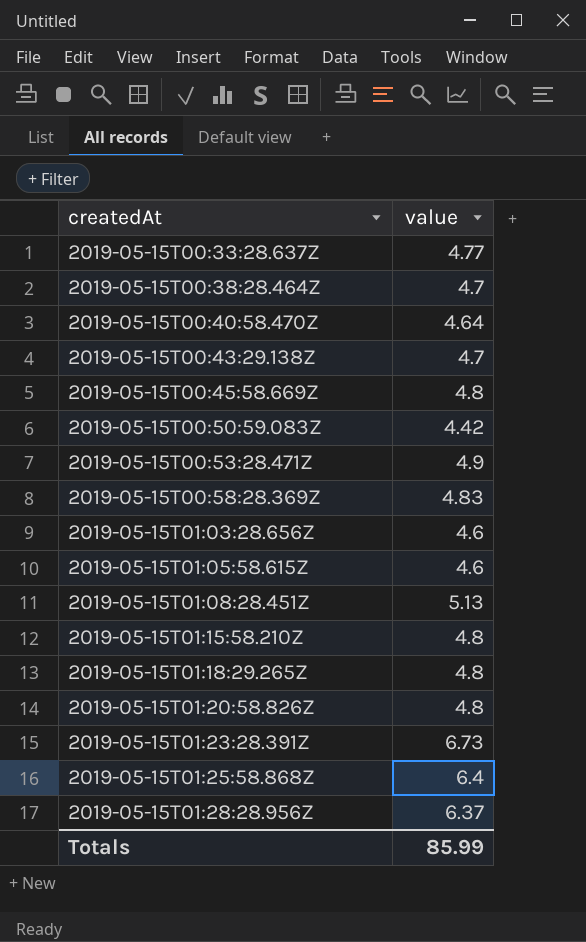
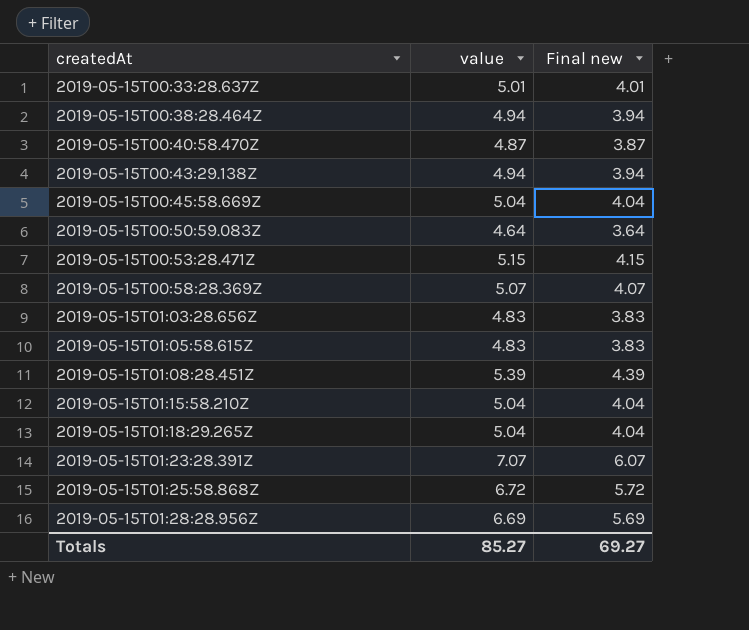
column Final new | formula: none -> [value] - 1
row 2019-05-15T01:20:58.826Z: 4.8 -> none
2019-05-15T00:33:28.637Z | value: 4.77 -> 5.01
2019-05-15T00:38:28.464Z | value: 4.7 -> 4.94
2019-05-15T00:40:58.470Z | value: 4.64 -> 4.87
2019-05-15T00:43:29.138Z | value: 4.7 -> 4.94
2019-05-15T00:45:58.669Z | value: 4.8 -> 5.04
2019-05-15T00:50:59.083Z | value: 4.42 -> 4.64
2019-05-15T00:53:28.471Z | value: 4.9 -> 5.15
2019-05-15T00:58:28.369Z | value: 4.83 -> 5.07
2019-05-15T01:03:28.656Z | value: 4.6 -> 4.83
2019-05-15T01:05:58.615Z | value: 4.6 -> 4.83
2019-05-15T01:08:28.451Z | value: 5.13 -> 5.39
2019-05-15T01:15:58.210Z | value: 4.8 -> 5.04
2019-05-15T01:18:29.265Z | value: 4.8 -> 5.04
2019-05-15T01:23:28.391Z | value: 6.73 -> 7.07
2019-05-15T01:25:58.868Z | value: 6.4 -> 6.72
2019-05-15T01:28:28.956Z | value: 6.37 -> 6.69
Totals | value: 85.99 -> 85.27

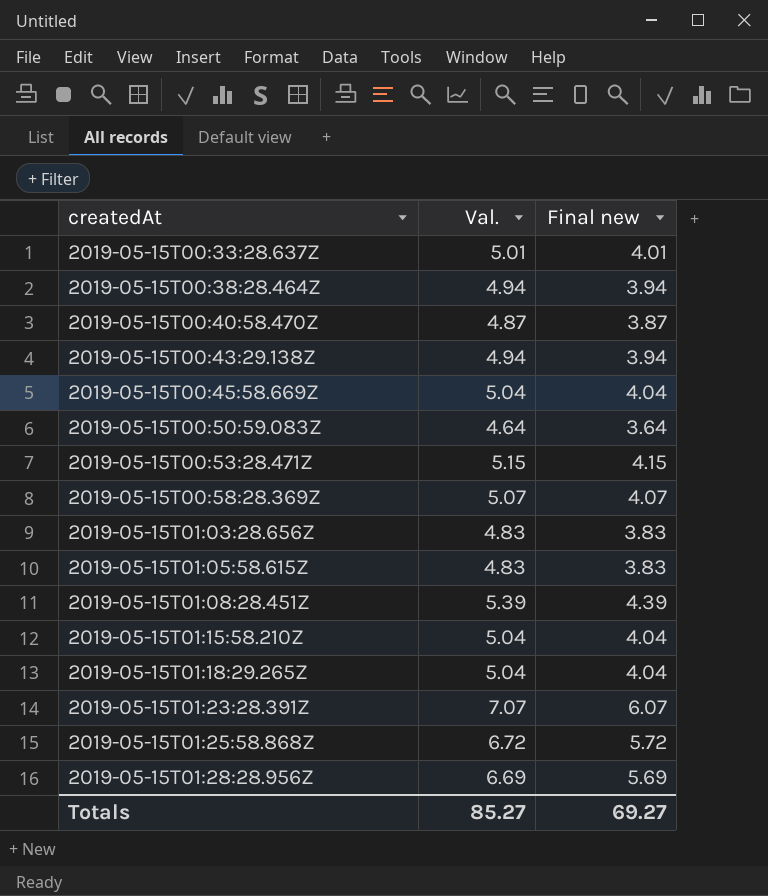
column name: value -> Val.

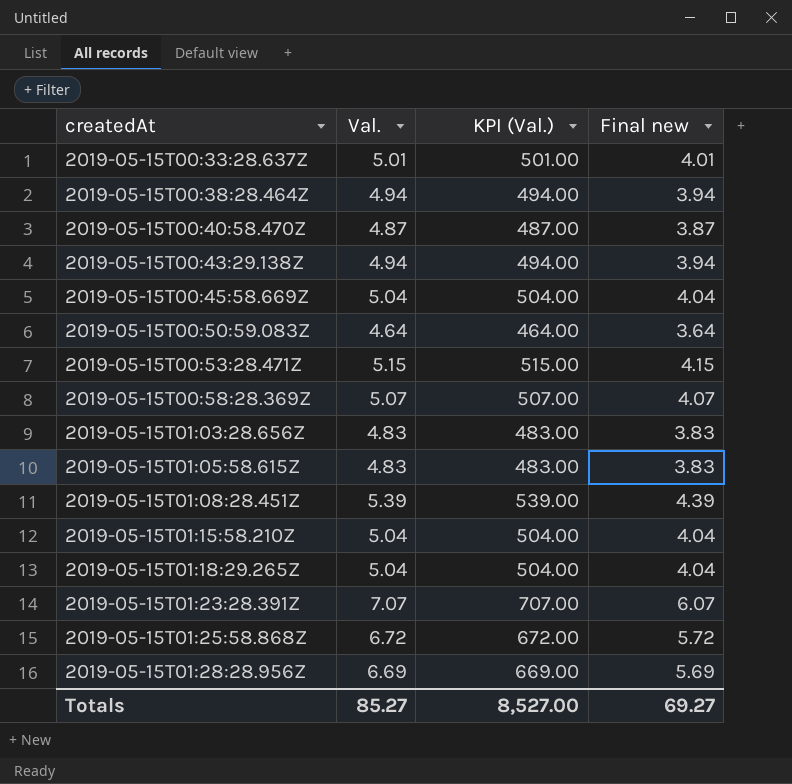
column KPI (Val.) | formula: none -> [Val.] * 100

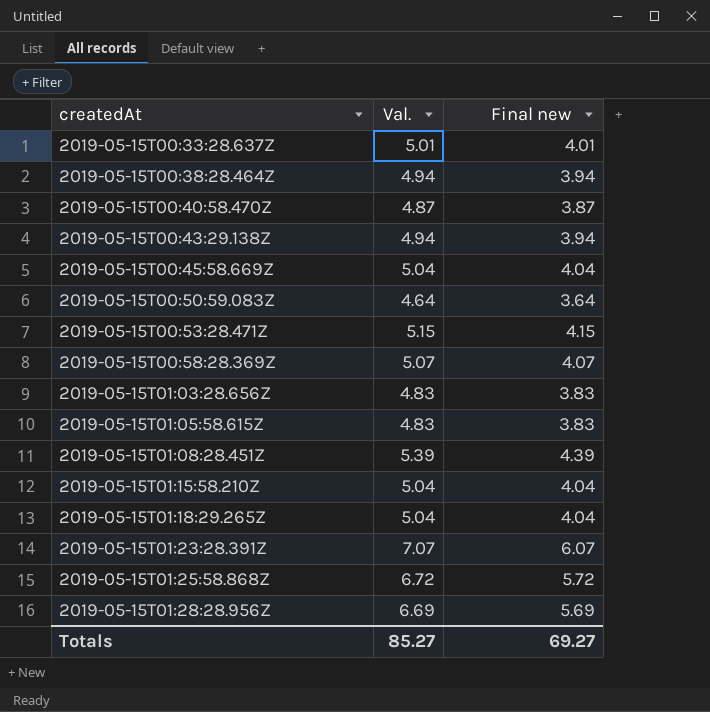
column KPI (Val.) | formula: [Val.] * 100 -> none

